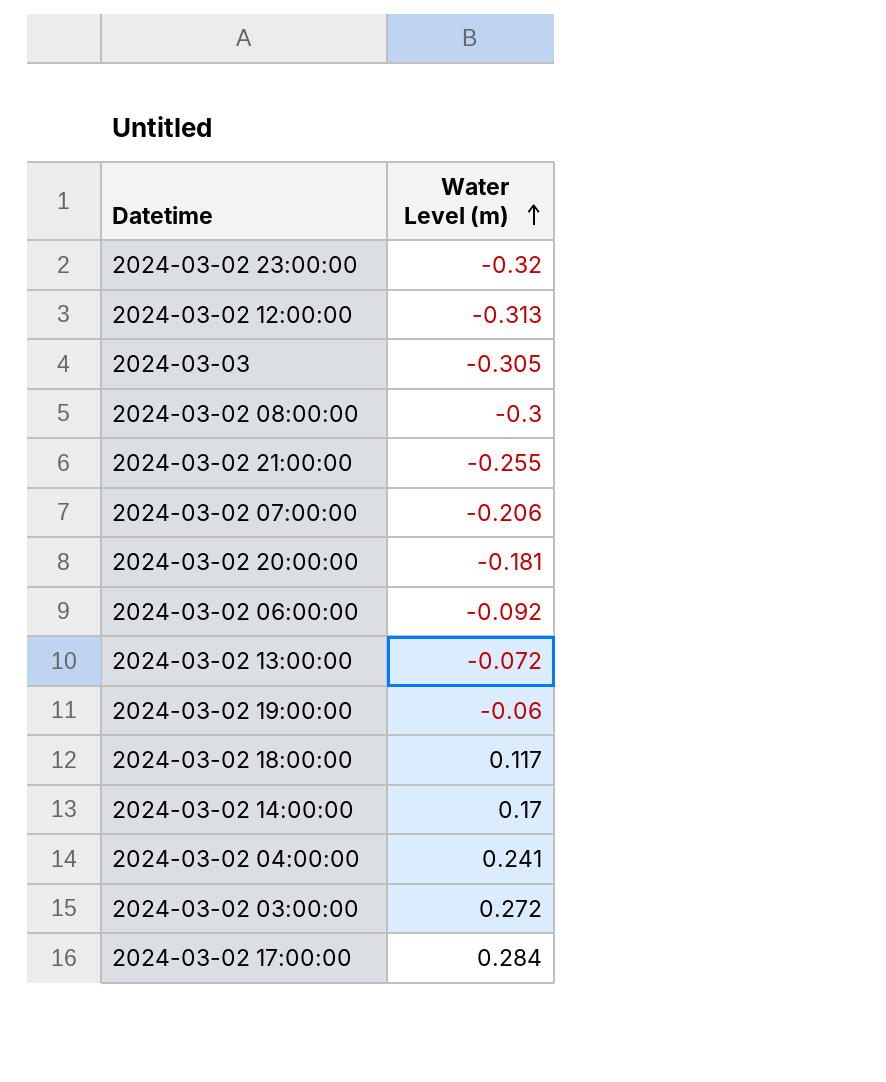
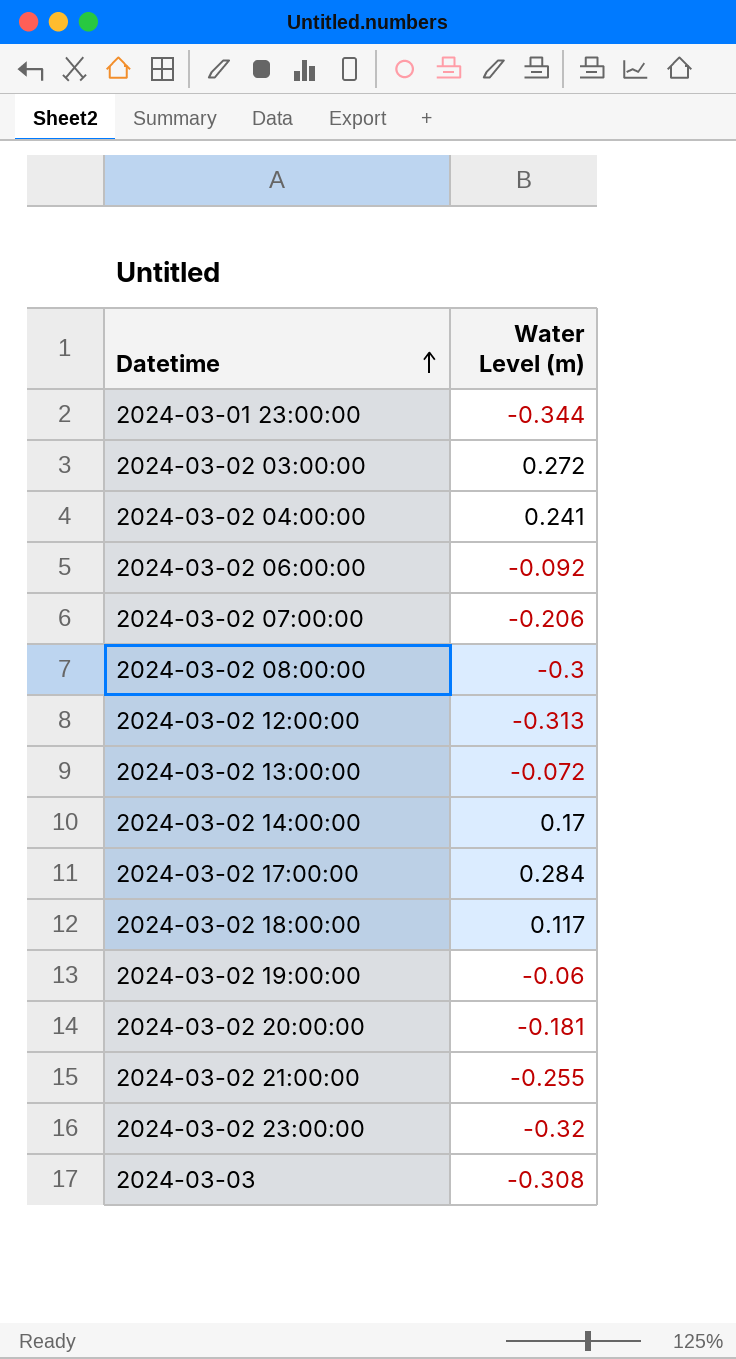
row order: Water Level (m) ascending -> Datetime ascending
row 2024-03-01 23:00:00: none -> -0.344
2024-03-03 | Water Level (m): -0.305 -> -0.308

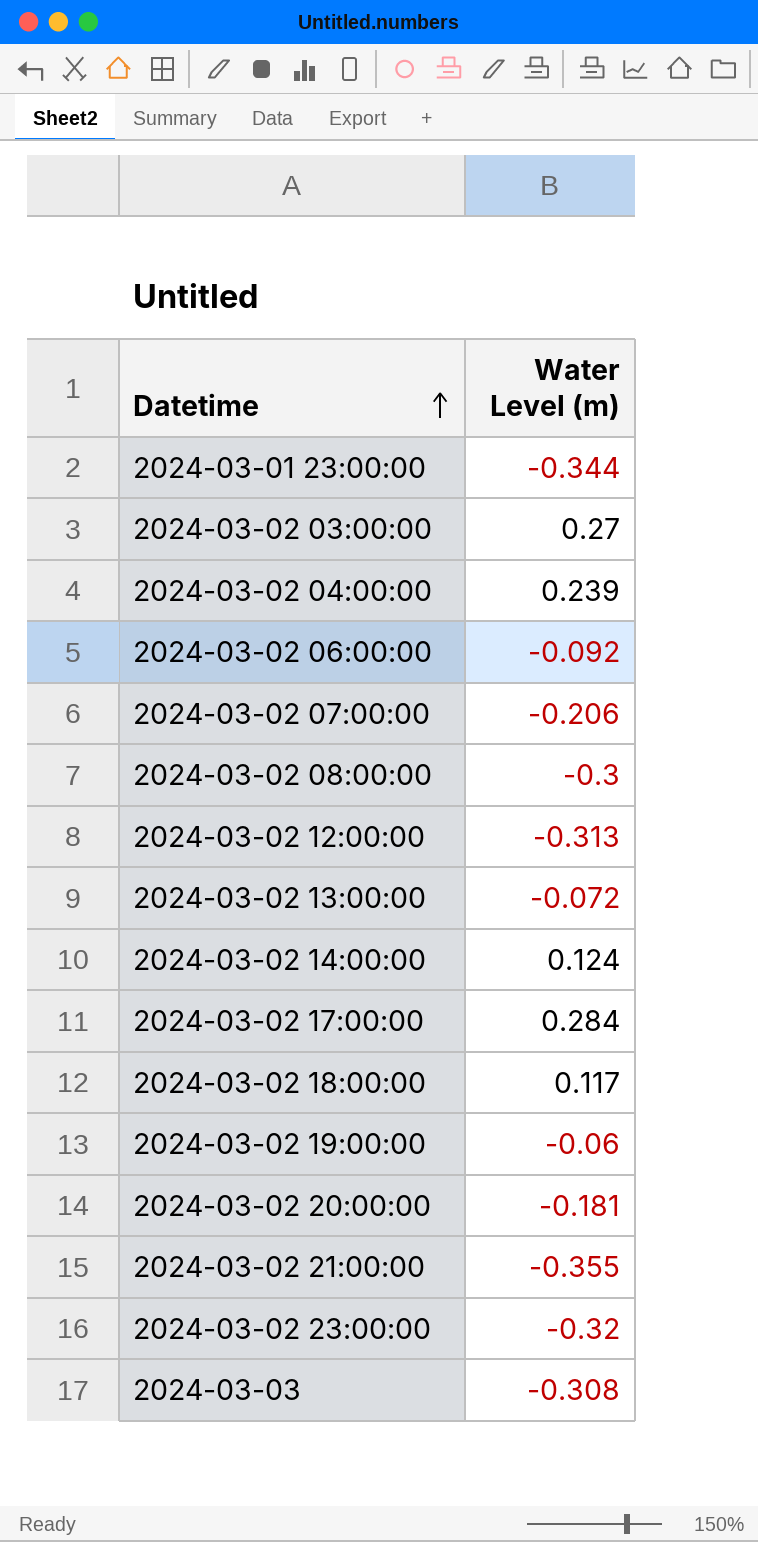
2024-03-02 03:00:00 | Water Level (m): 0.272 -> 0.27
2024-03-02 04:00:00 | Water Level (m): 0.241 -> 0.239
2024-03-02 14:00:00 | Water Level (m): 0.17 -> 0.124
2024-03-02 21:00:00 | Water Level (m): -0.255 -> -0.355

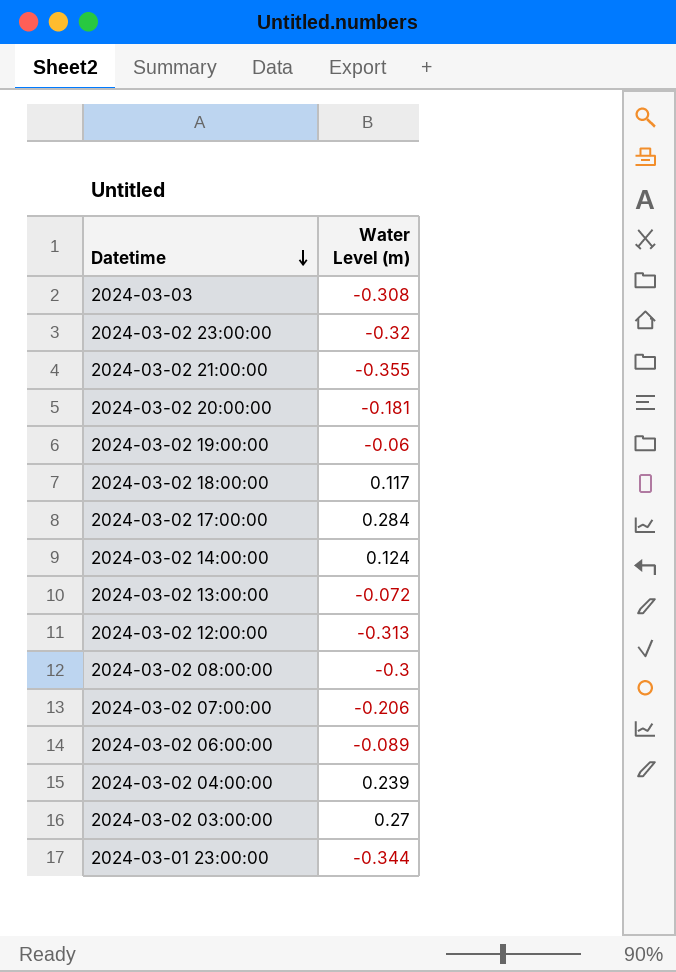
row order: Datetime ascending -> Datetime descending
2024-03-02 06:00:00 | Water Level (m): -0.092 -> -0.089

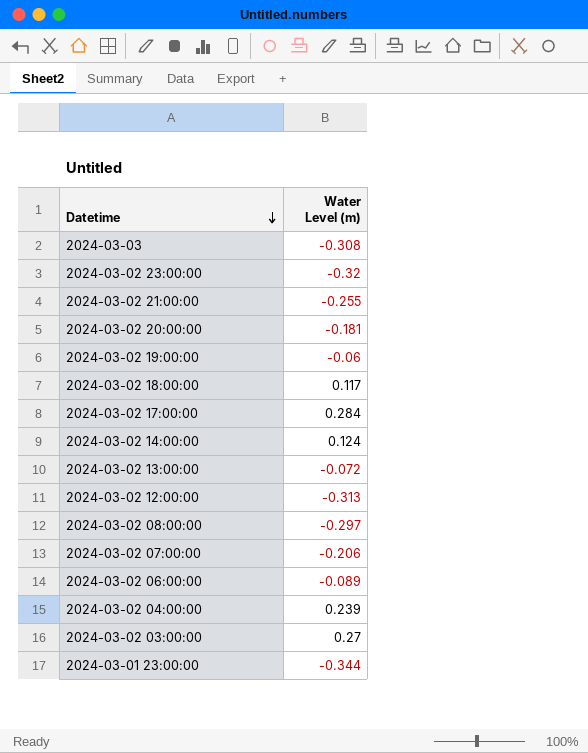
2024-03-02 21:00:00 | Water Level (m): -0.355 -> -0.255
2024-03-02 08:00:00 | Water Level (m): -0.3 -> -0.297

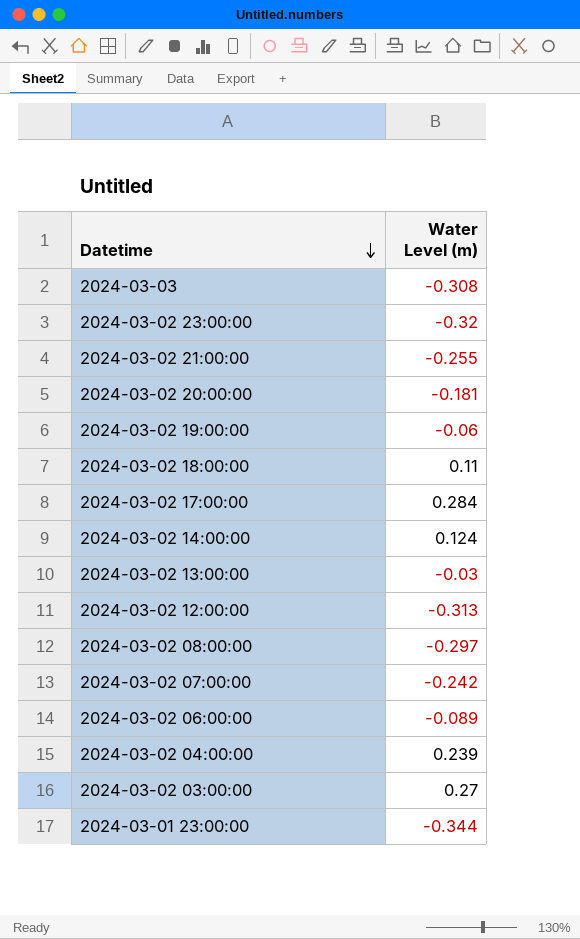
2024-03-02 18:00:00 | Water Level (m): 0.117 -> 0.11
2024-03-02 13:00:00 | Water Level (m): -0.072 -> -0.03
2024-03-02 07:00:00 | Water Level (m): -0.206 -> -0.242

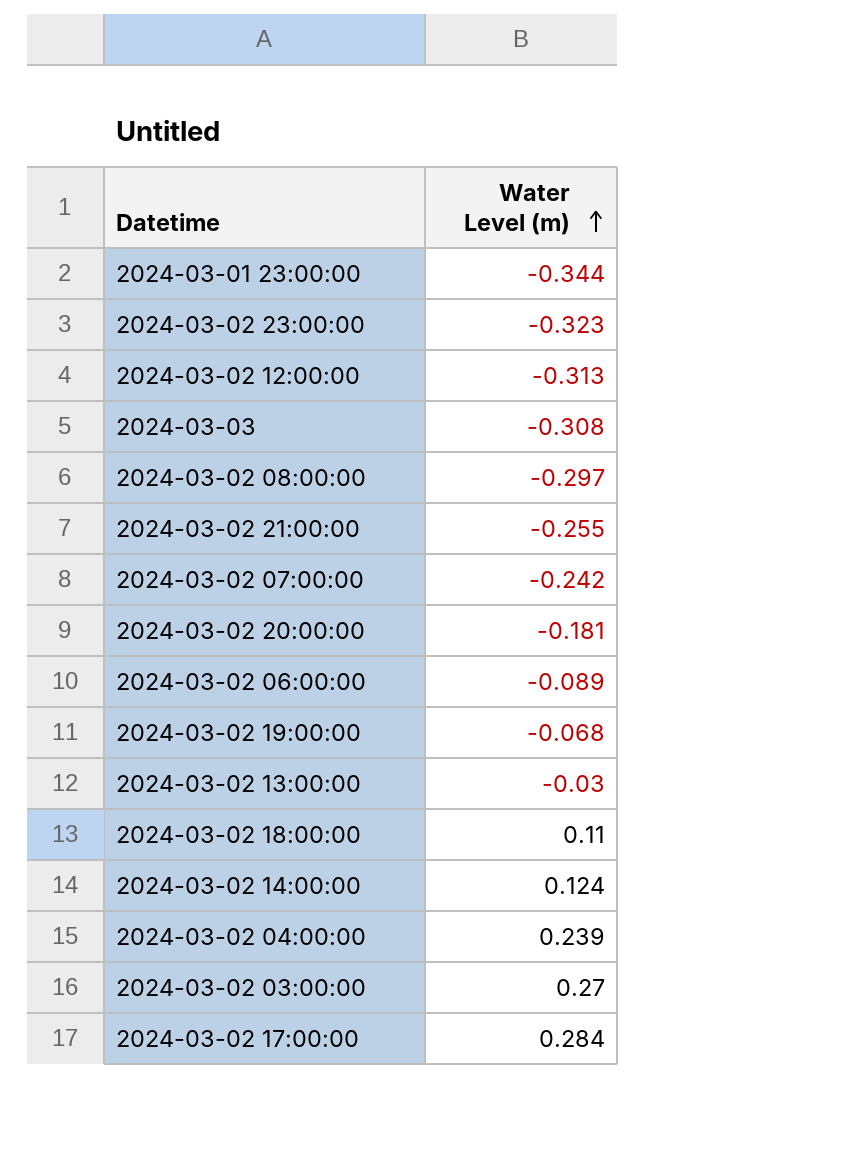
row order: Datetime descending -> Water Level (m) ascending
2024-03-02 23:00:00 | Water Level (m): -0.32 -> -0.323
2024-03-02 19:00:00 | Water Level (m): -0.06 -> -0.068

